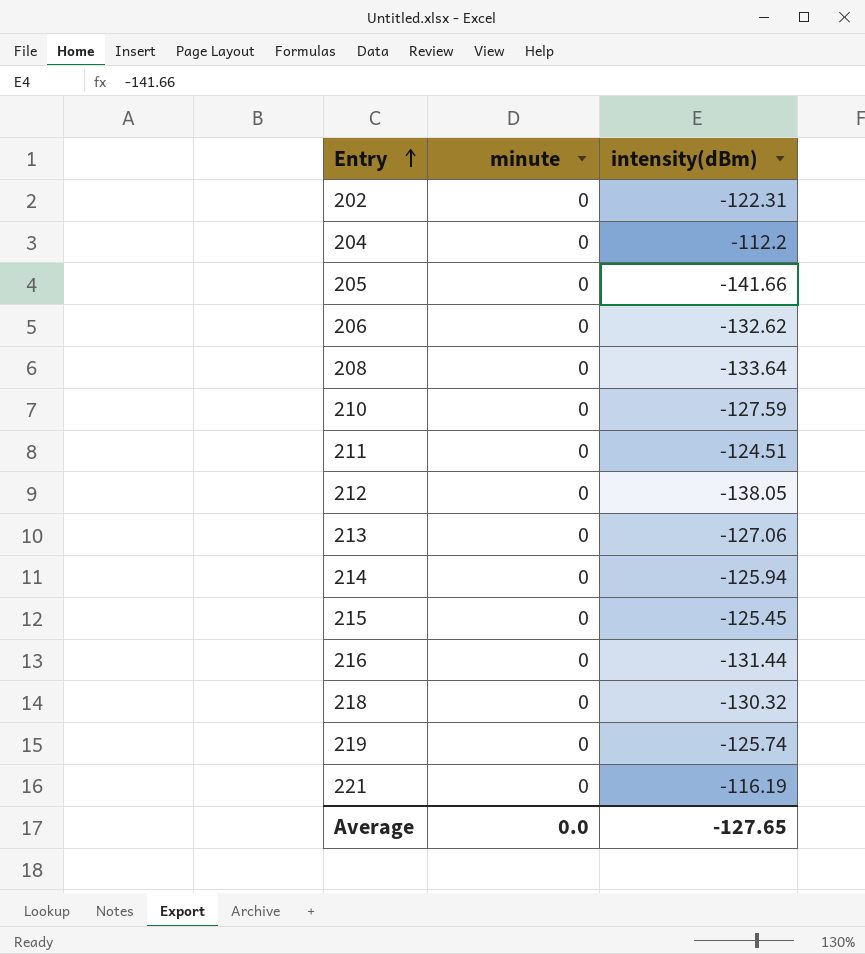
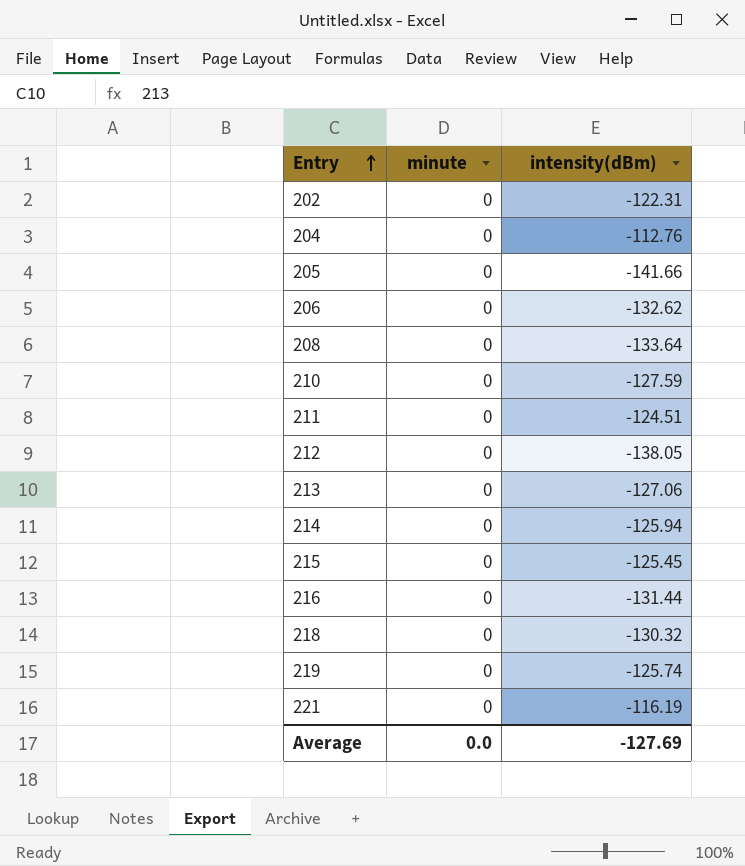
204 | intensity(dBm): -112.2 -> -112.76
Average | intensity(dBm): -127.65 -> -127.69

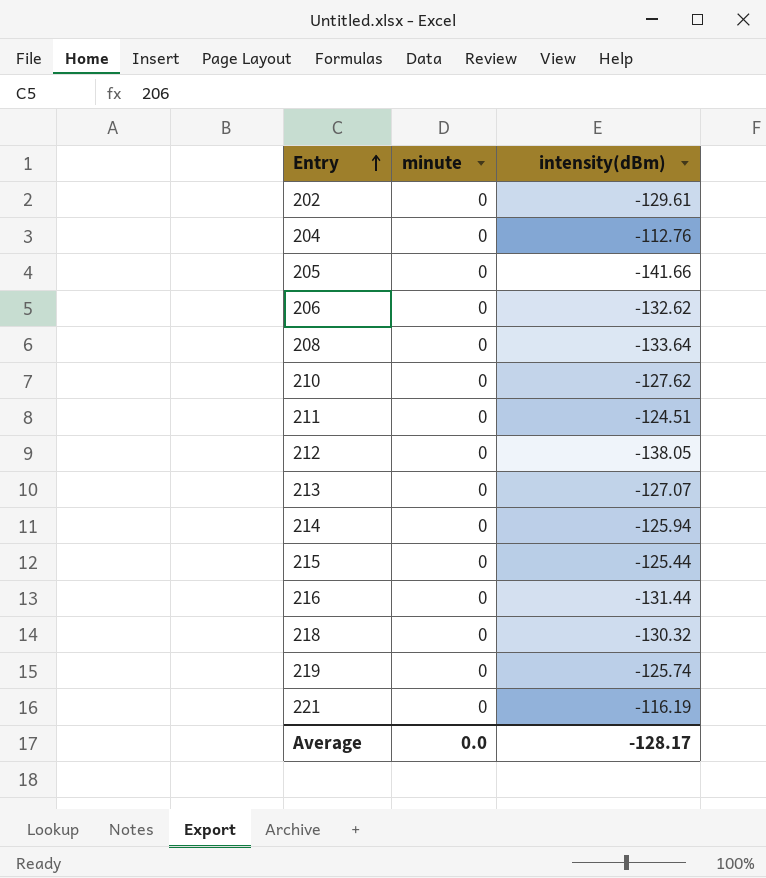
202 | intensity(dBm): -122.31 -> -129.61
210 | intensity(dBm): -127.59 -> -127.62
213 | intensity(dBm): -127.06 -> -127.07
215 | intensity(dBm): -125.45 -> -125.44
Average | intensity(dBm): -127.69 -> -128.17

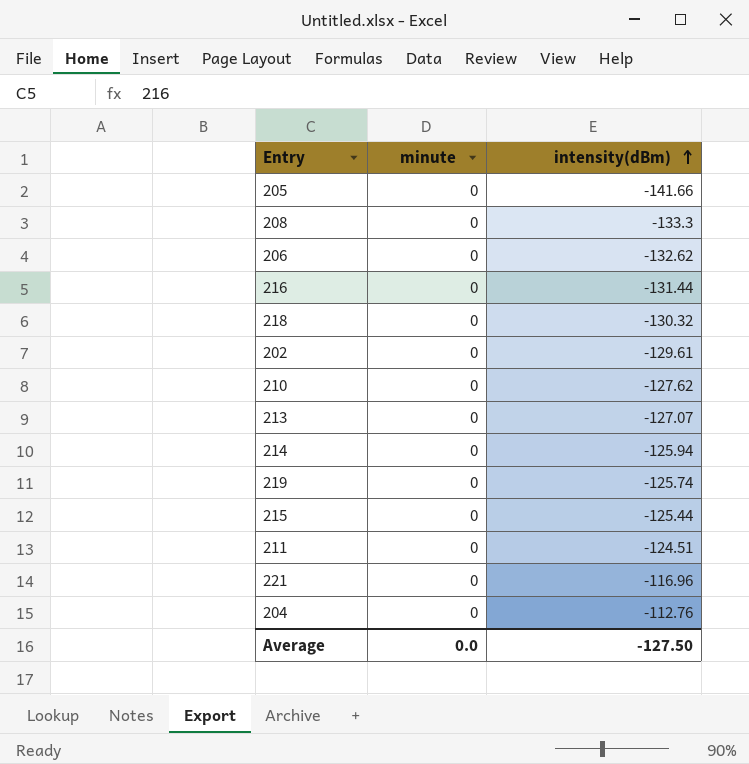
row order: Entry ascending -> intensity(dBm) ascending
row 212: 0 | -138.05 -> none
208 | intensity(dBm): -133.64 -> -133.3
221 | intensity(dBm): -116.19 -> -116.96
Average | intensity(dBm): -128.17 -> -127.50

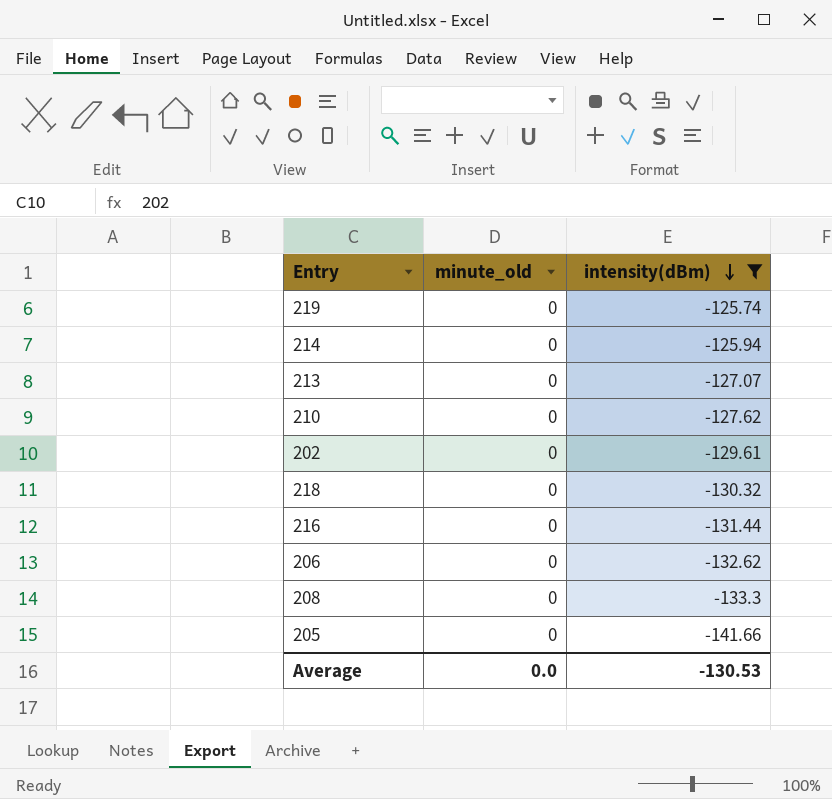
filter: none -> intensity(dBm) <= -125.74
row order: intensity(dBm) ascending -> intensity(dBm) descending
column name: minute -> minute_old
Average | intensity(dBm): -127.50 -> -130.53

